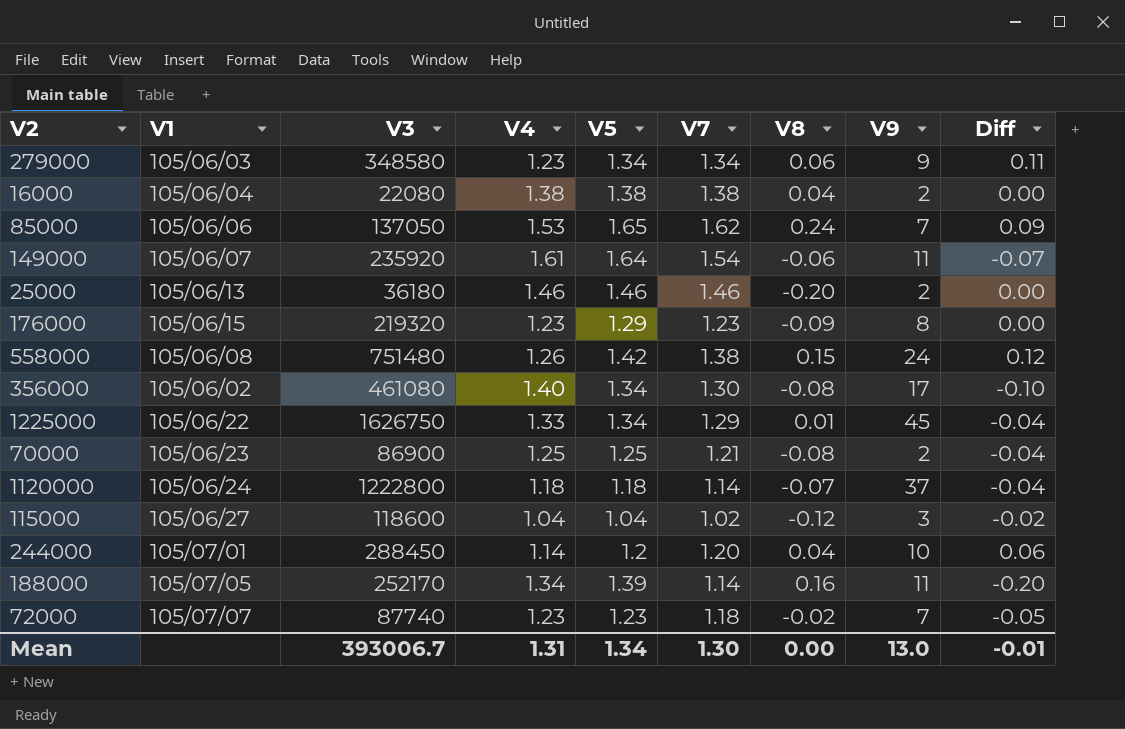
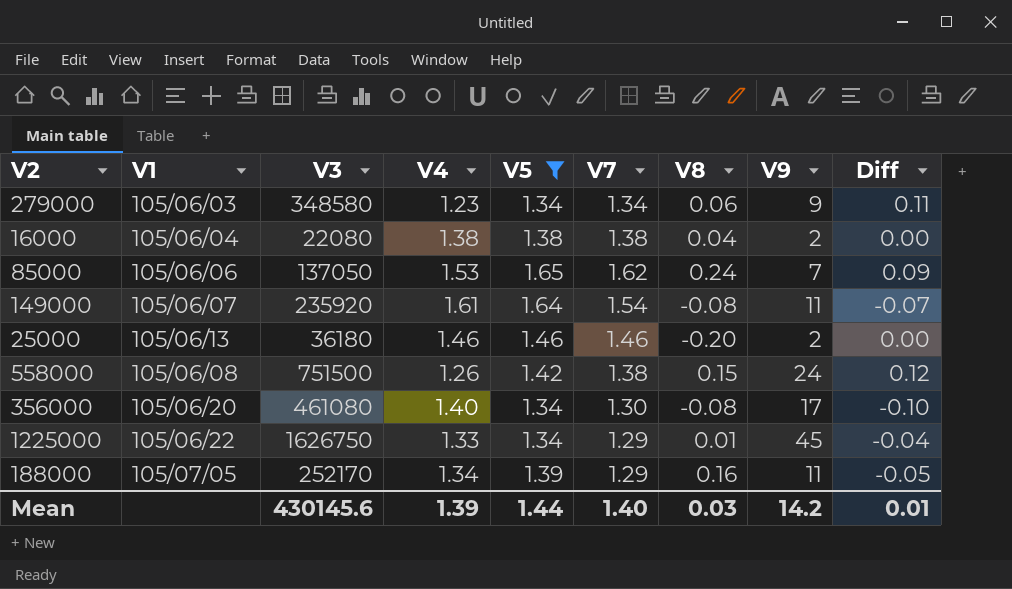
filter: none -> V5 >= 1.34
149000 | V8: -0.06 -> -0.08
558000 | V3: 751480 -> 751500
356000 | V1: 105/06/02 -> 105/06/20
188000 | V7: 1.14 -> 1.29
188000 | Diff: -0.20 -> -0.05
Mean | V3: 393006.7 -> 430145.6
Mean | V4: 1.31 -> 1.39
Mean | V5: 1.34 -> 1.44
Mean | V7: 1.30 -> 1.40
Mean | V8: 0.00 -> 0.03
Mean | V9: 13.0 -> 14.2
Mean | Diff: -0.01 -> 0.01

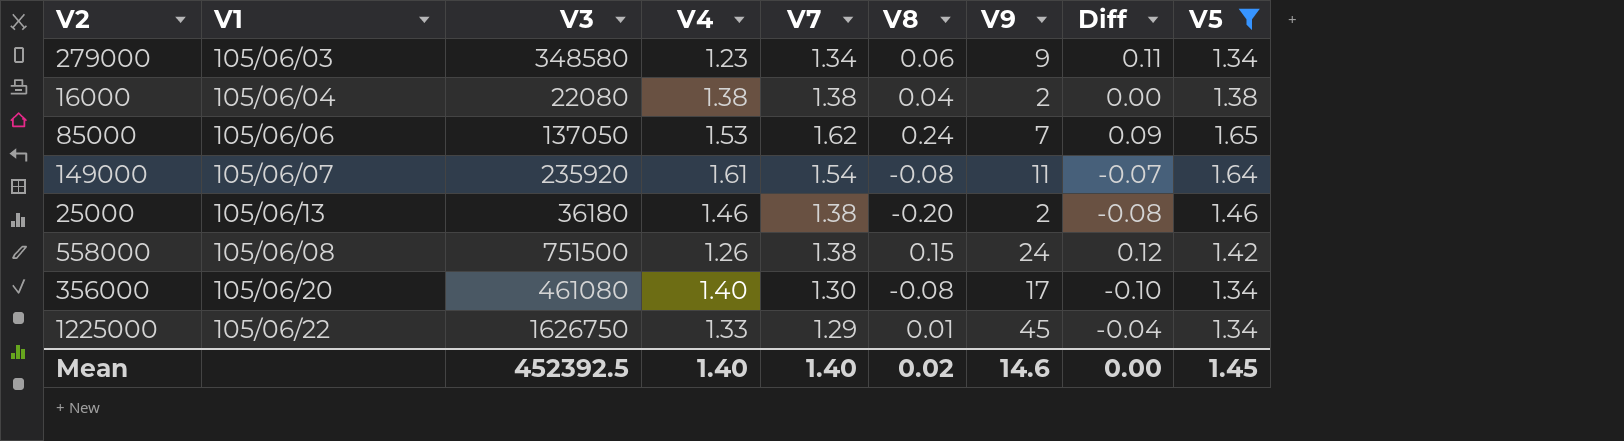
column V5 | position: 5 -> 9
row 188000: 105/07/05 | 252170 | 1.34 | 1.39 | 1.29 | 0.16 | 11 | -0.05 -> none
25000 | V7: 1.46 -> 1.38
25000 | Diff: 0.00 -> -0.08
Mean | V3: 430145.6 -> 452392.5
Mean | V4: 1.39 -> 1.40
Mean | V8: 0.03 -> 0.02
Mean | V9: 14.2 -> 14.6
Mean | Diff: 0.01 -> 0.00
Mean | V5: 1.44 -> 1.45

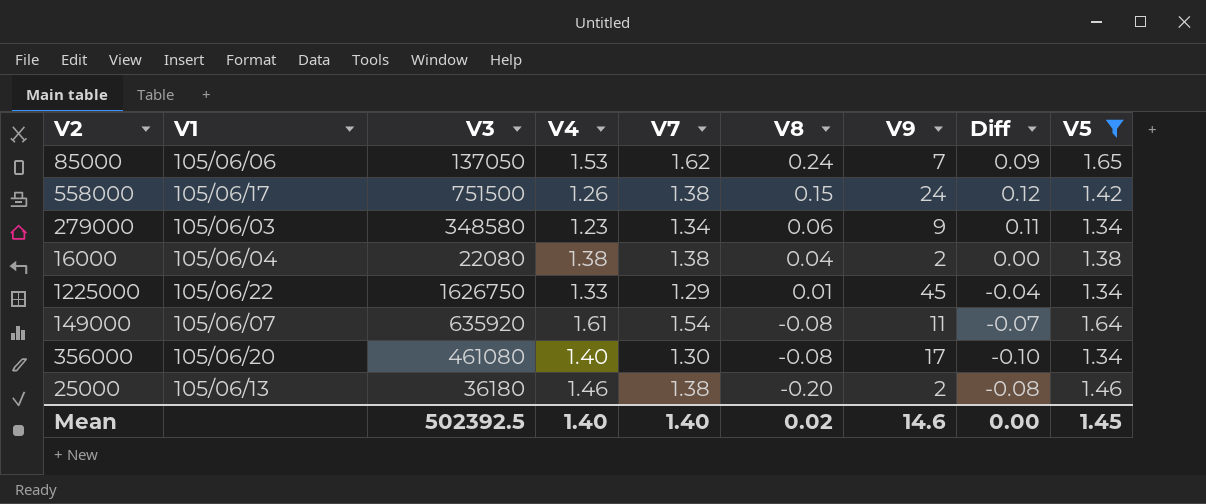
row order: none -> V8 descending
558000 | V1: 105/06/08 -> 105/06/17
149000 | V3: 235920 -> 635920
Mean | V3: 452392.5 -> 502392.5

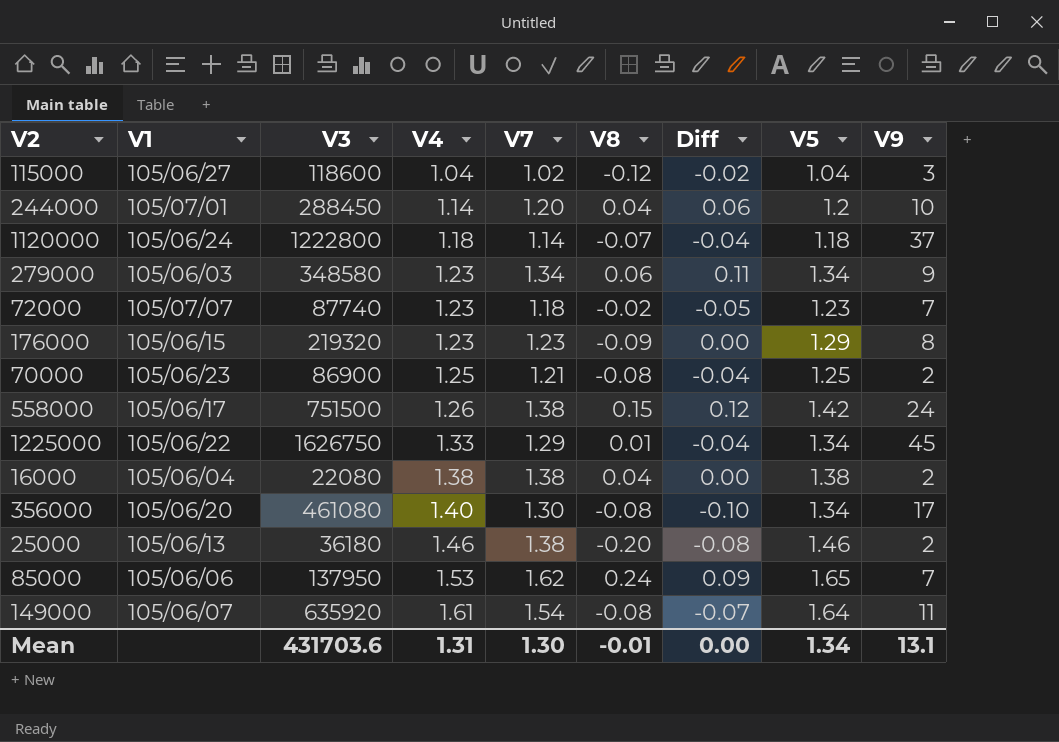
filter: V5 >= 1.34 -> none
row order: V8 descending -> V4 ascending
column V9 | position: 7 -> 9
85000 | V3: 137050 -> 137950
Mean | V3: 502392.5 -> 431703.6
Mean | V4: 1.40 -> 1.31
Mean | V7: 1.40 -> 1.30
Mean | V8: 0.02 -> -0.01
Mean | V5: 1.45 -> 1.34
Mean | V9: 14.6 -> 13.1

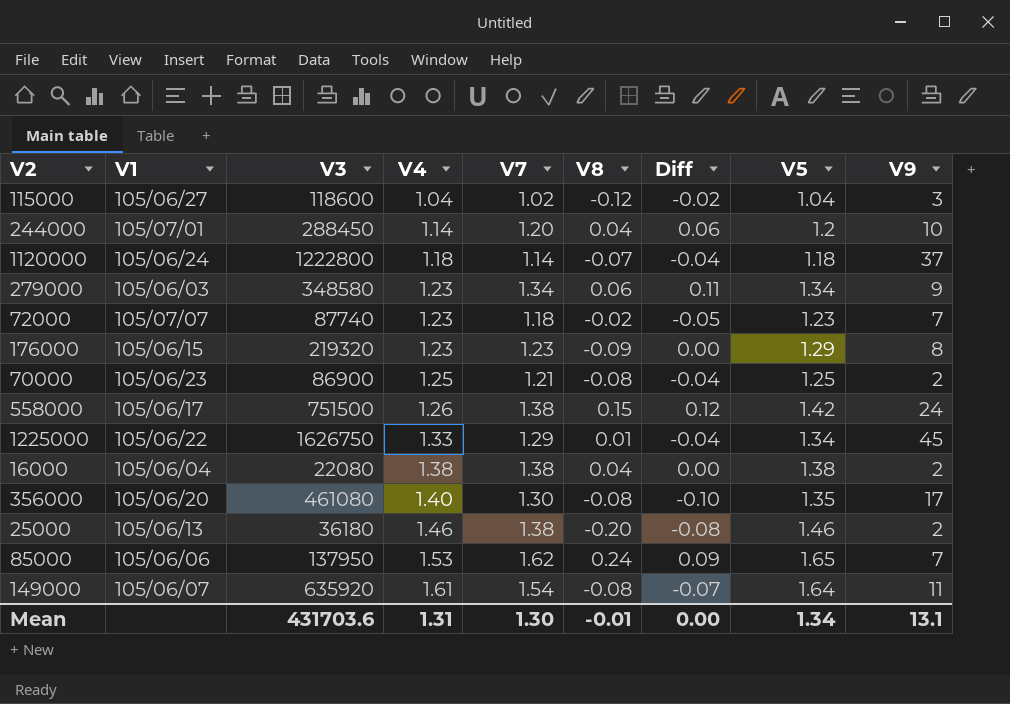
356000 | V5: 1.34 -> 1.35

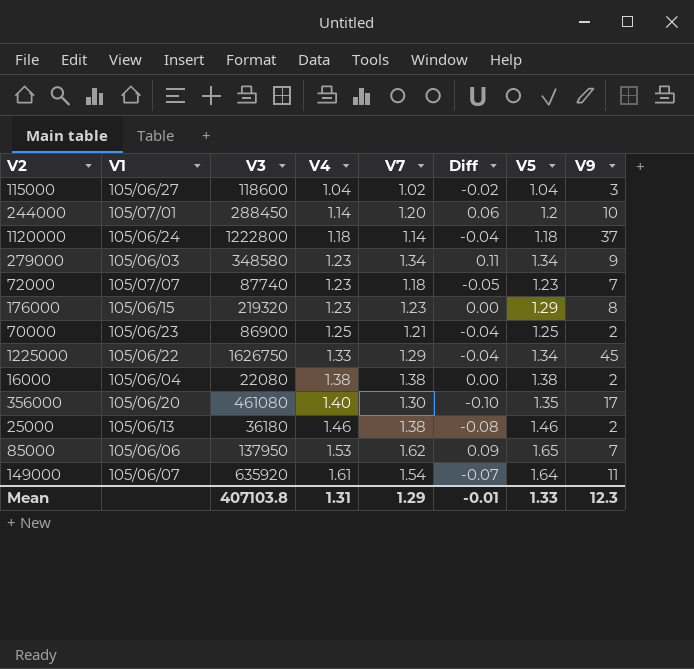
column V8 | position: 6 -> none
row 558000: 105/06/17 | 751500 | 1.26 | 1.38 | 0.15 | 0.12 | 1.42 | 24 -> none
Mean | V3: 431703.6 -> 407103.8
Mean | V7: 1.30 -> 1.29
Mean | Diff: 0.00 -> -0.01
Mean | V5: 1.34 -> 1.33
Mean | V9: 13.1 -> 12.3

